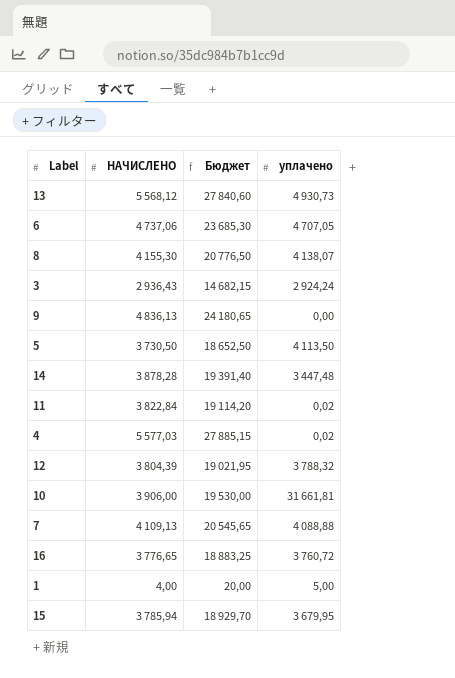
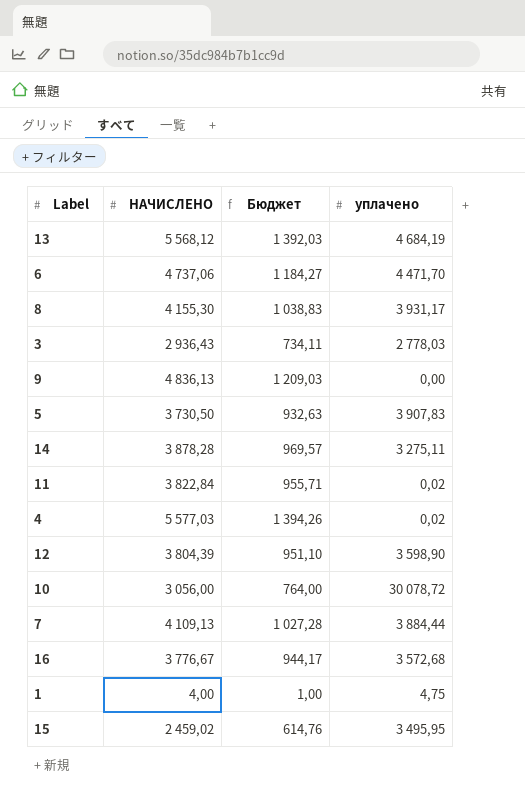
column Бюджет | formula: [НАЧИСЛЕНО] * 5 -> [НАЧИСЛЕНО] * 0,25
13 | уплачено: 4 930,73 -> 4 684,19
6 | уплачено: 4 707,05 -> 4 471,70
8 | уплачено: 4 138,07 -> 3 931,17
3 | уплачено: 2 924,24 -> 2 778,03
5 | уплачено: 4 113,50 -> 3 907,83
14 | уплачено: 3 447,48 -> 3 275,11
12 | уплачено: 3 788,32 -> 3 598,90
10 | НАЧИСЛЕНО: 3 906,00 -> 3 056,00
10 | уплачено: 31 661,81 -> 30 078,72
7 | уплачено: 4 088,88 -> 3 884,44
16 | НАЧИСЛЕНО: 3 776,65 -> 3 776,67
16 | уплачено: 3 760,72 -> 3 572,68
1 | уплачено: 5,00 -> 4,75
15 | НАЧИСЛЕНО: 3 785,94 -> 2 459,02
15 | уплачено: 3 679,95 -> 3 495,95

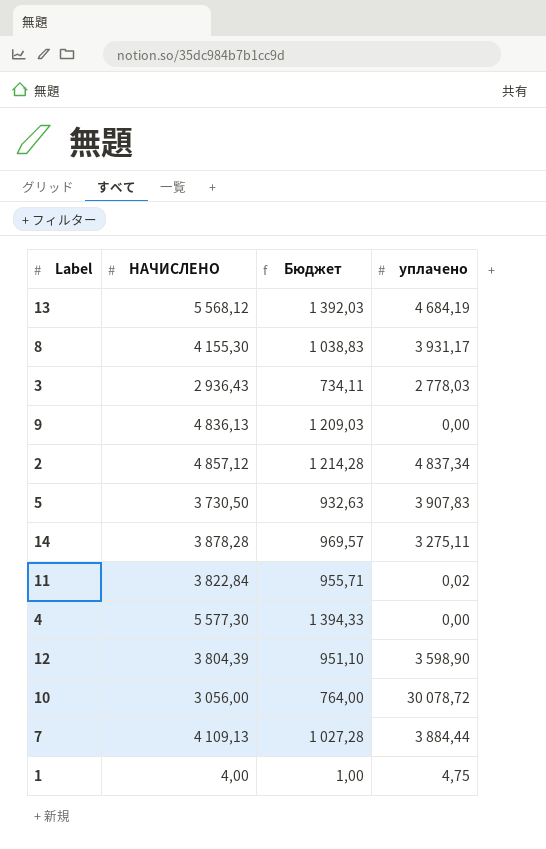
row 6: 4 737,06 | 1 184,27 | 4 471,70 -> none
row 16: 3 776,67 | 944,17 | 3 572,68 -> none
row 15: 2 459,02 | 614,76 | 3 495,95 -> none
row 2: none -> 4 857,12 | 1 214,28 | 4 837,34
4 | НАЧИСЛЕНО: 5 577,03 -> 5 577,30
4 | Бюджет: 1 394,26 -> 1 394,33
4 | уплачено: 0,02 -> 0,00

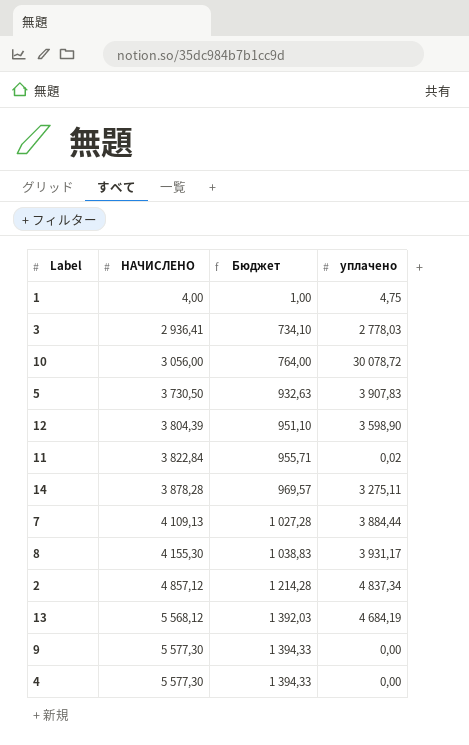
row order: none -> НАЧИСЛЕНО ascending
3 | НАЧИСЛЕНО: 2 936,43 -> 2 936,41
3 | Бюджет: 734,11 -> 734,10
9 | НАЧИСЛЕНО: 4 836,13 -> 5 577,30
9 | Бюджет: 1 209,03 -> 1 394,33

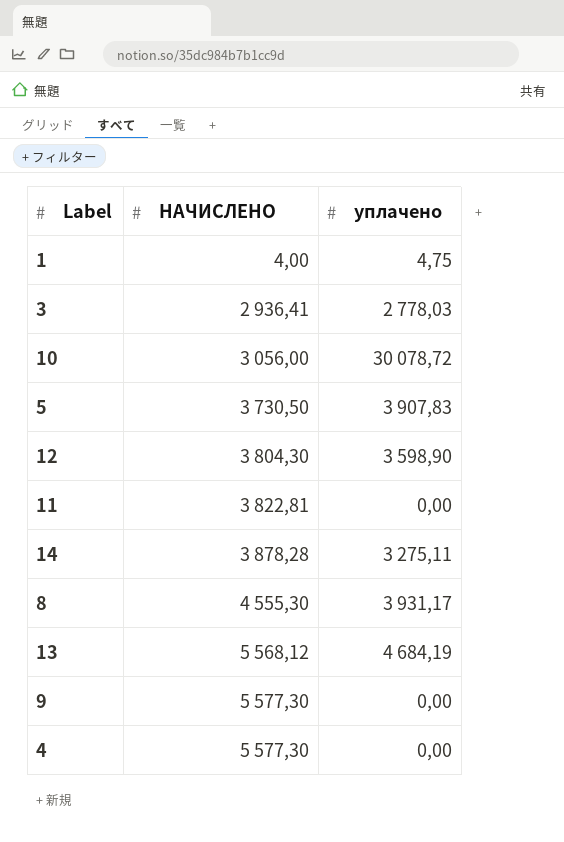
column Бюджет | formula: [НАЧИСЛЕНО] * 0,25 -> none
row 7: 4 109,13 | 1 027,28 | 3 884,44 -> none
row 2: 4 857,12 | 1 214,28 | 4 837,34 -> none
12 | НАЧИСЛЕНО: 3 804,39 -> 3 804,30
11 | НАЧИСЛЕНО: 3 822,84 -> 3 822,81
11 | уплачено: 0,02 -> 0,00
8 | НАЧИСЛЕНО: 4 155,30 -> 4 555,30

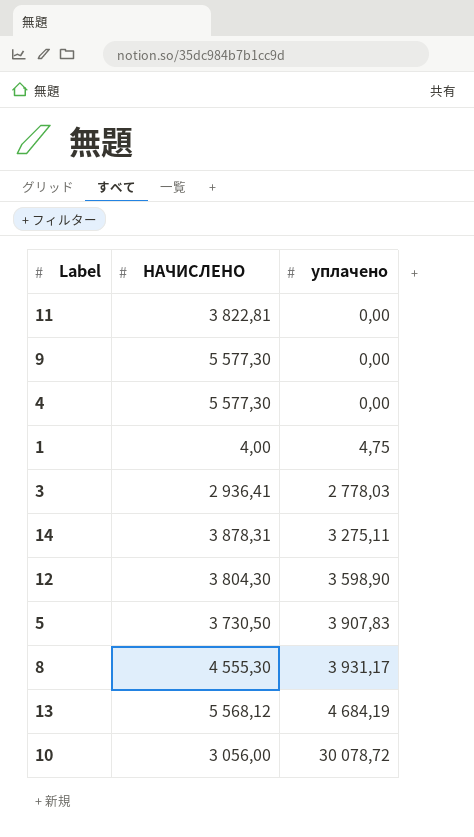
row order: НАЧИСЛЕНО ascending -> уплачено ascending
14 | НАЧИСЛЕНО: 3 878,28 -> 3 878,31

